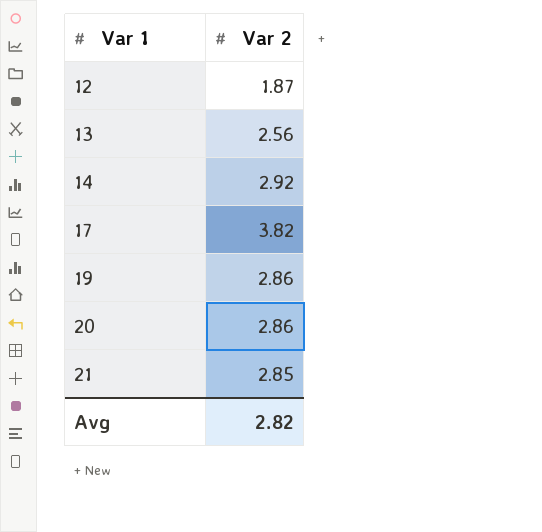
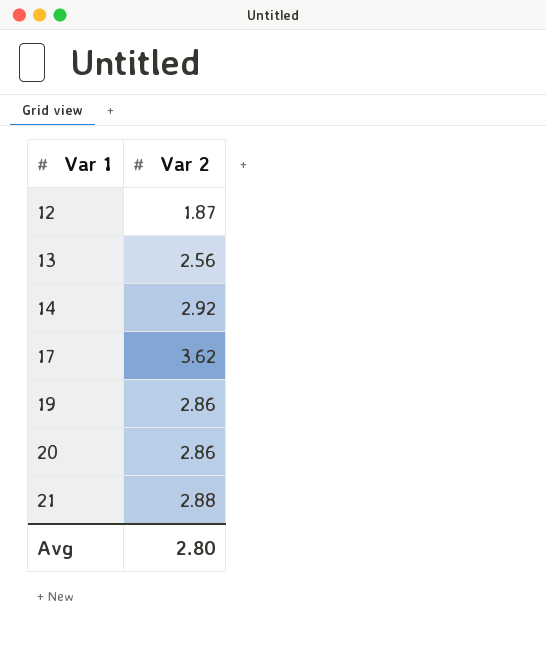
17 | Var 2: 3.82 -> 3.62
21 | Var 2: 2.85 -> 2.88
Avg | Var 2: 2.82 -> 2.80

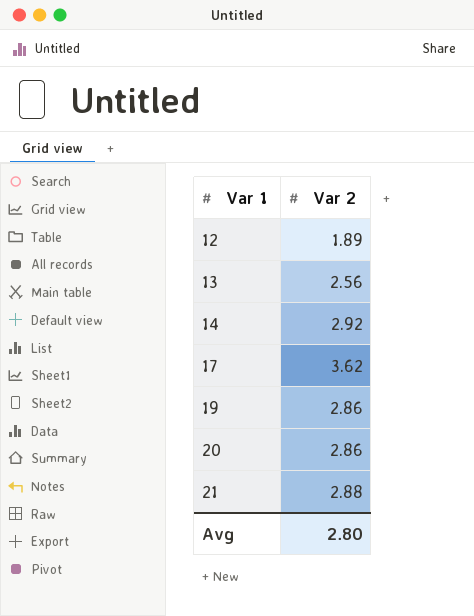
12 | Var 2: 1.87 -> 1.89

